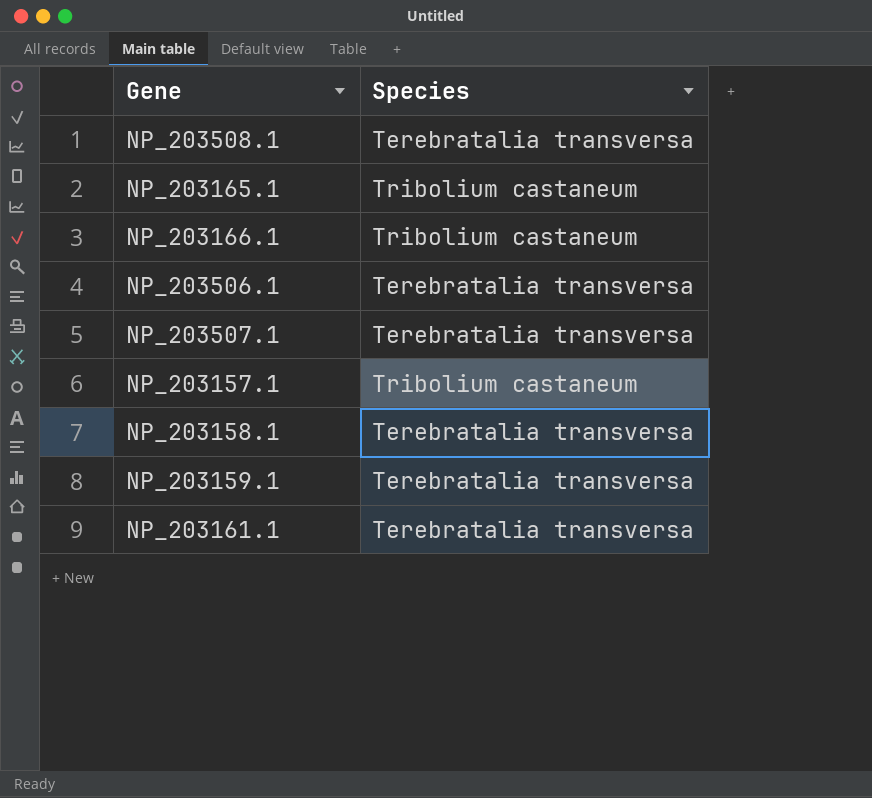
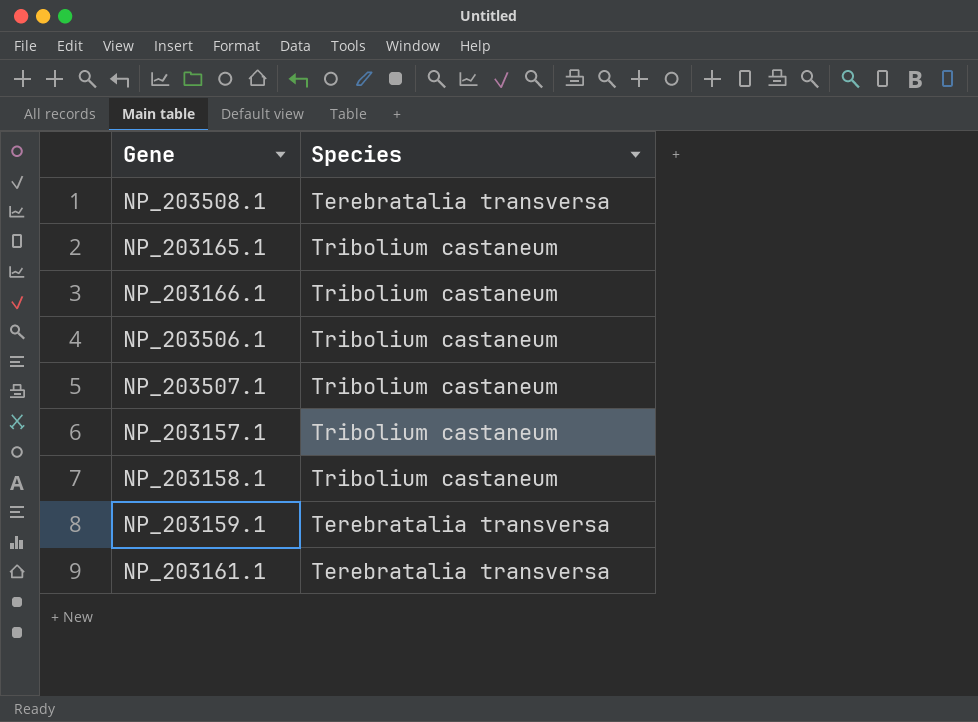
NP_203506.1 | Species: Terebratalia transversa -> Tribolium castaneum
NP_203507.1 | Species: Terebratalia transversa -> Tribolium castaneum
NP_203158.1 | Species: Terebratalia transversa -> Tribolium castaneum

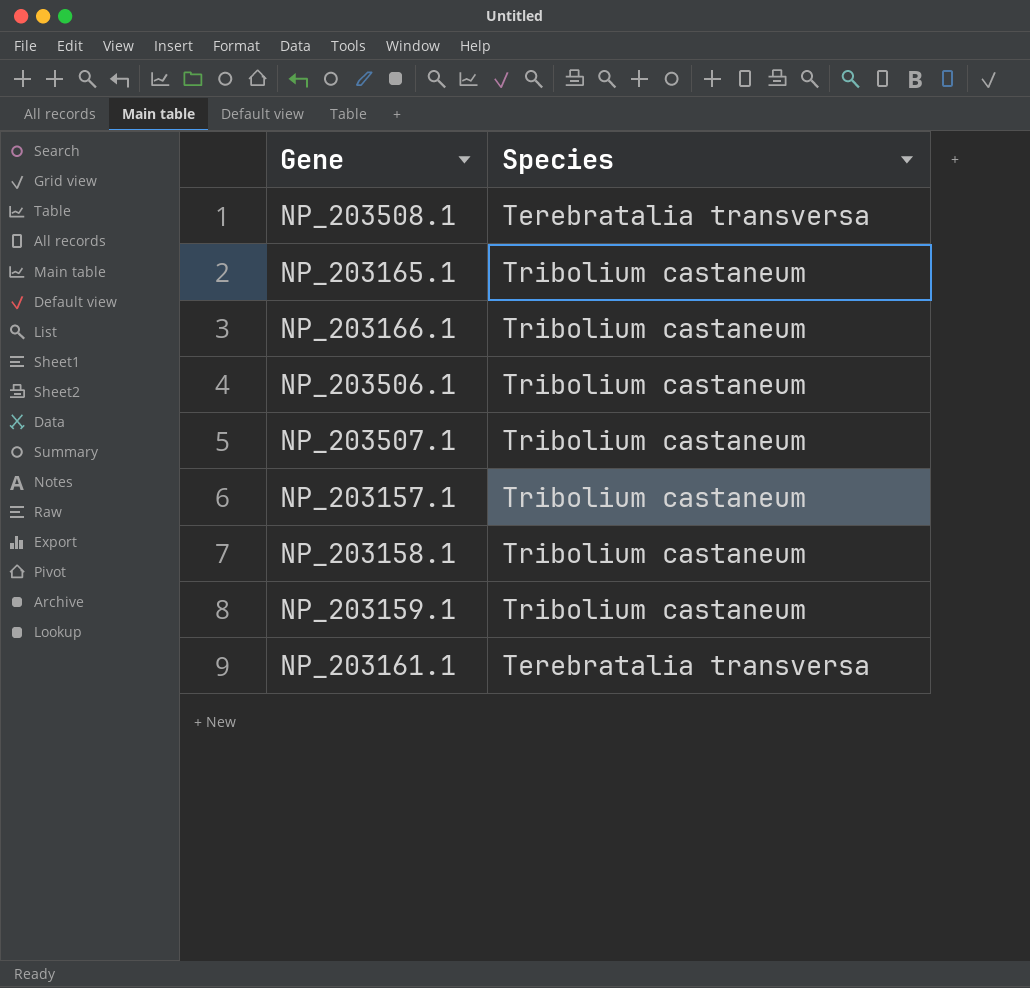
NP_203159.1 | Species: Terebratalia transversa -> Tribolium castaneum

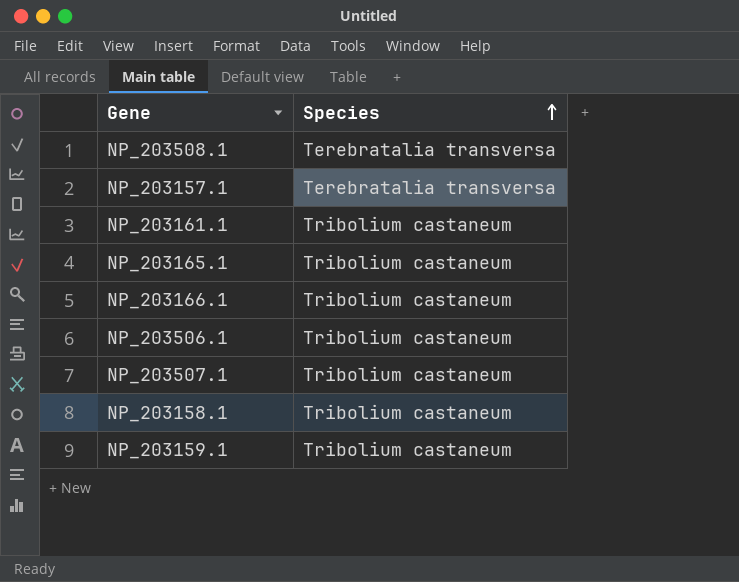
row order: none -> Species ascending
NP_203157.1 | Species: Tribolium castaneum -> Terebratalia transversa
NP_203161.1 | Species: Terebratalia transversa -> Tribolium castaneum

